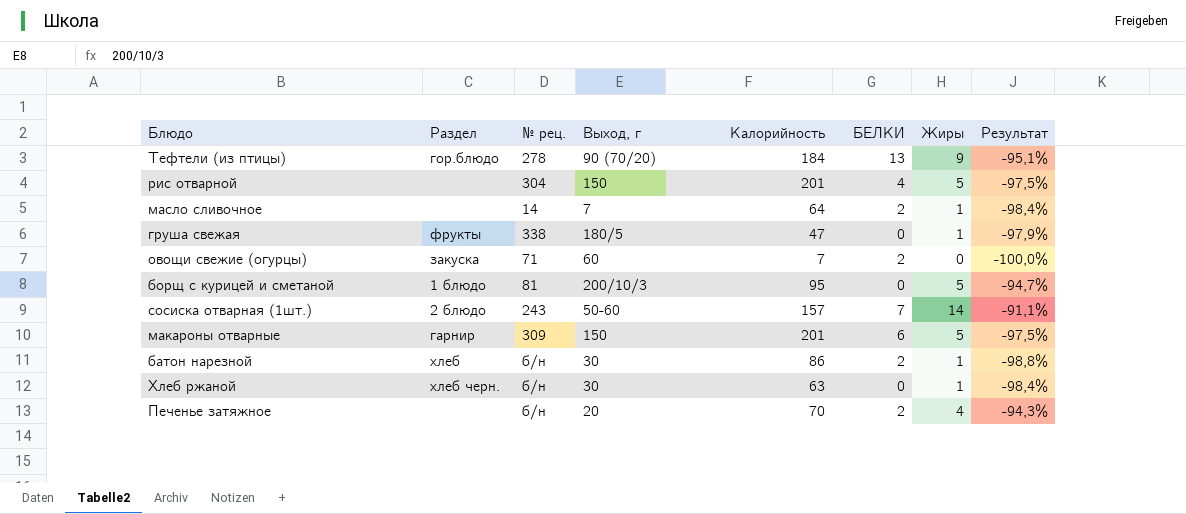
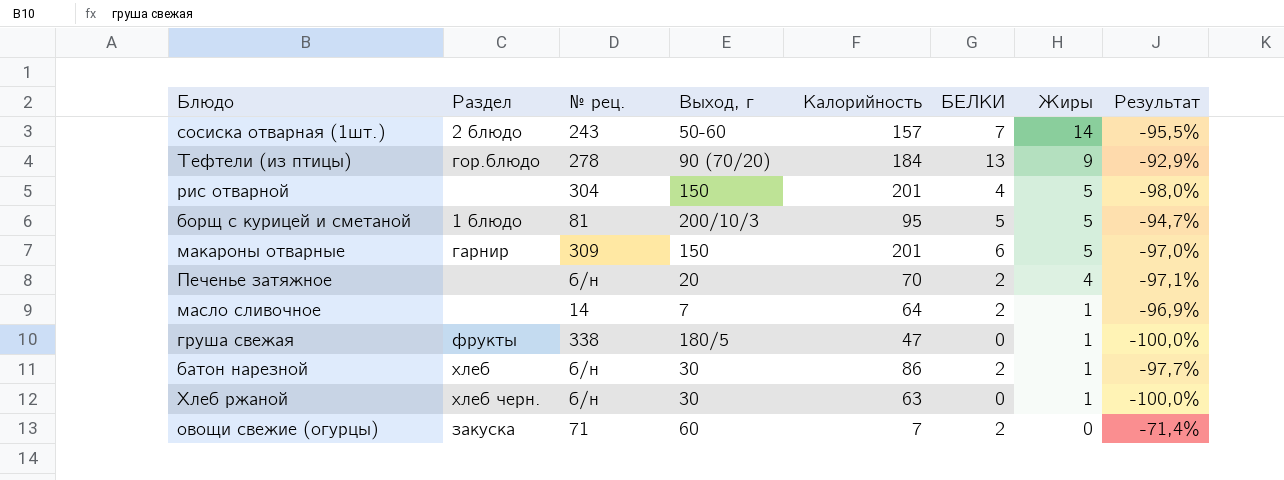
row order: none -> Жиры descending
column Результат | formula: ([Жиры] - [Калорийность]) / [Калорийность] -> ([БЕЛКИ] - [Калорийность]) / [Калорийность]
борщ с курицей и сметаной | БЕЛКИ: 0 -> 5

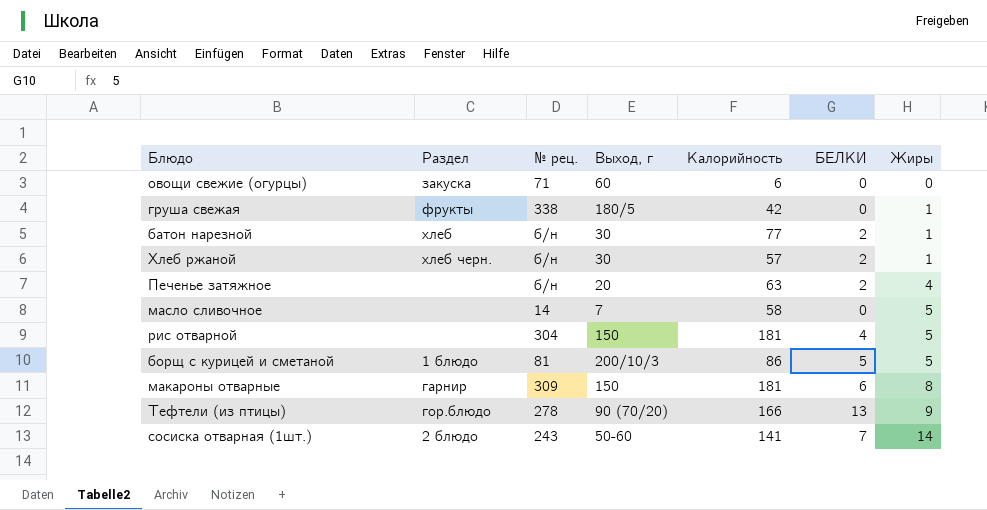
row order: Жиры descending -> Жиры ascending
column Результат | formula: ([БЕЛКИ] - [Калорийность]) / [Калорийность] -> none
овощи свежие (огурцы) | Калорийность: 7 -> 6
овощи свежие (огурцы) | БЕЛКИ: 2 -> 0
груша свежая | Калорийность: 47 -> 42
батон нарезной | Калорийность: 86 -> 77
Хлеб ржаной | Калорийность: 63 -> 57
Хлеб ржаной | БЕЛКИ: 0 -> 2
Печенье затяжное | Калорийность: 70 -> 63
масло сливочное | Калорийность: 64 -> 58
масло сливочное | БЕЛКИ: 2 -> 0
масло сливочное | Жиры: 1 -> 5
рис отварной | Калорийность: 201 -> 181
борщ с курицей и сметаной | Калорийность: 95 -> 86
макароны отварные | Калорийность: 201 -> 181
макароны отварные | Жиры: 5 -> 8
Тефтели (из птицы) | Калорийность: 184 -> 166
сосиска отварная (1шт.) | Калорийность: 157 -> 141

